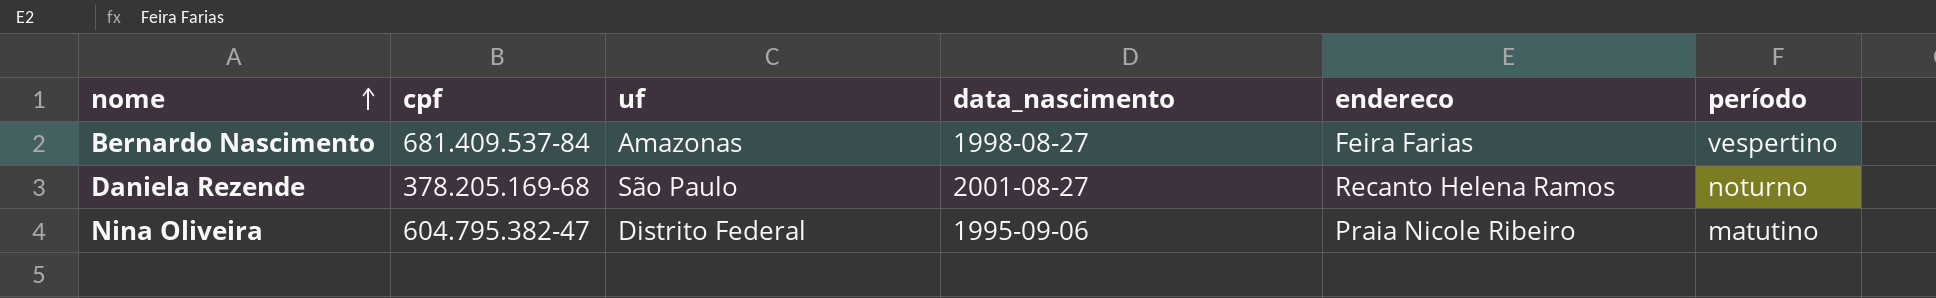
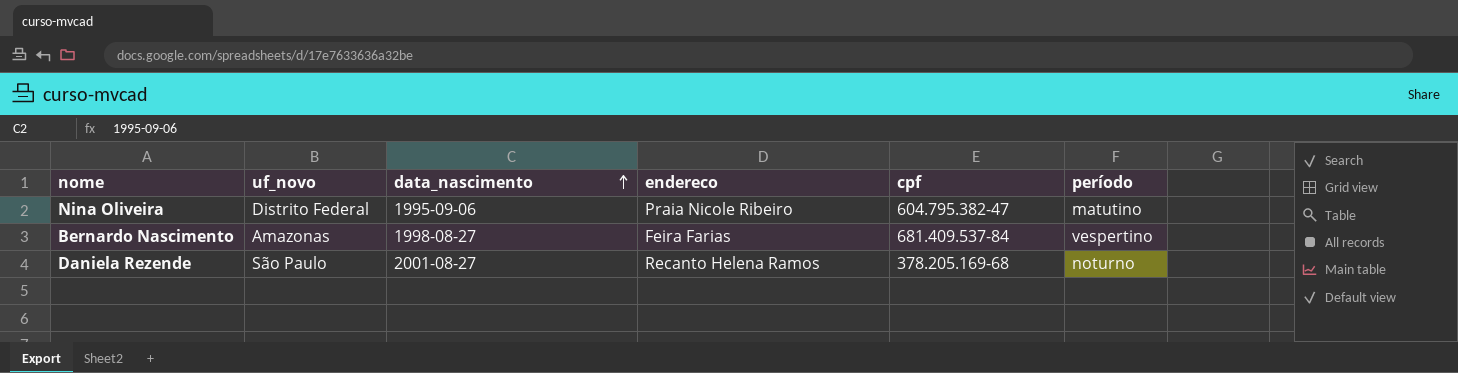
row order: nome ascending -> data_nascimento ascending
column name: uf -> uf_novo
column cpf | position: 2 -> 5

